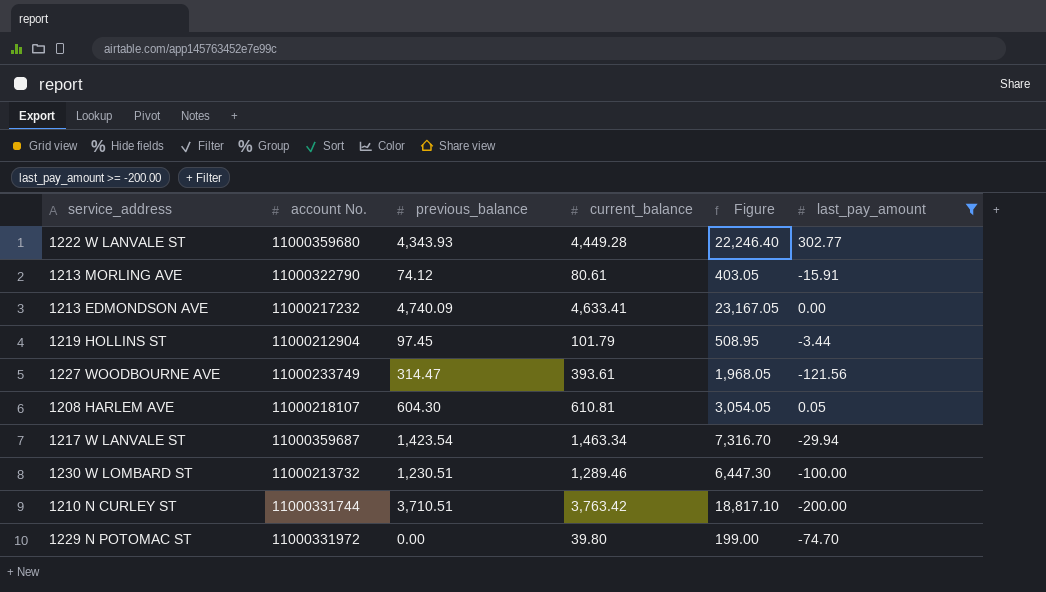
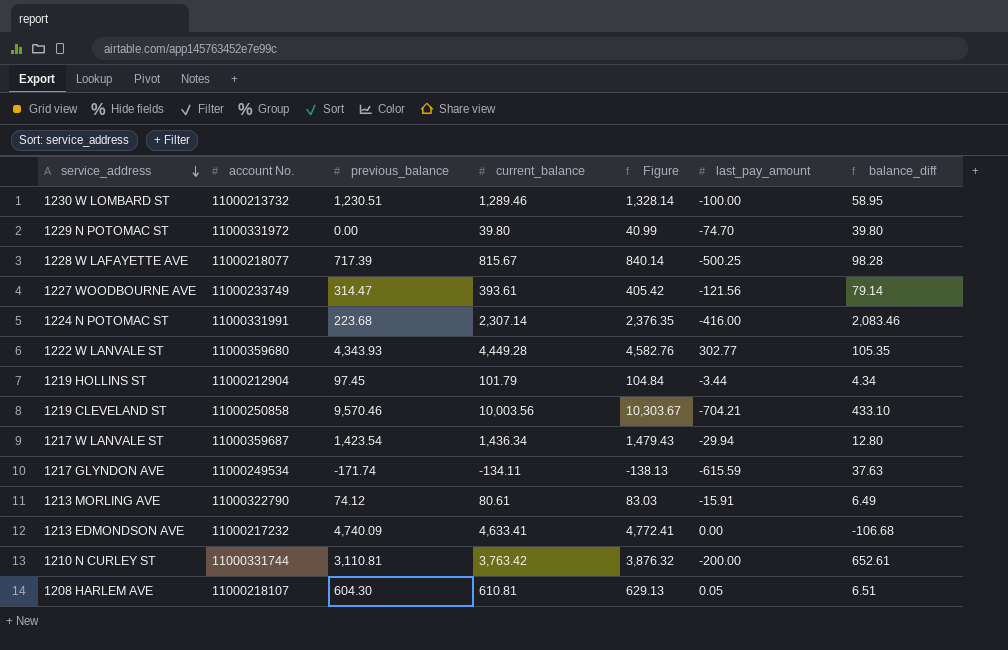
filter: last_pay_amount >= -200.00 -> none
row order: none -> service_address descending
column Figure | formula: [current_balance] * 5 -> [current_balance] * 1.03
column balance_diff | formula: none -> [current_balance] - [previous_balance]
1217 W LANVALE ST | current_balance: 1,463.34 -> 1,436.34
1210 N CURLEY ST | previous_balance: 3,710.51 -> 3,110.81

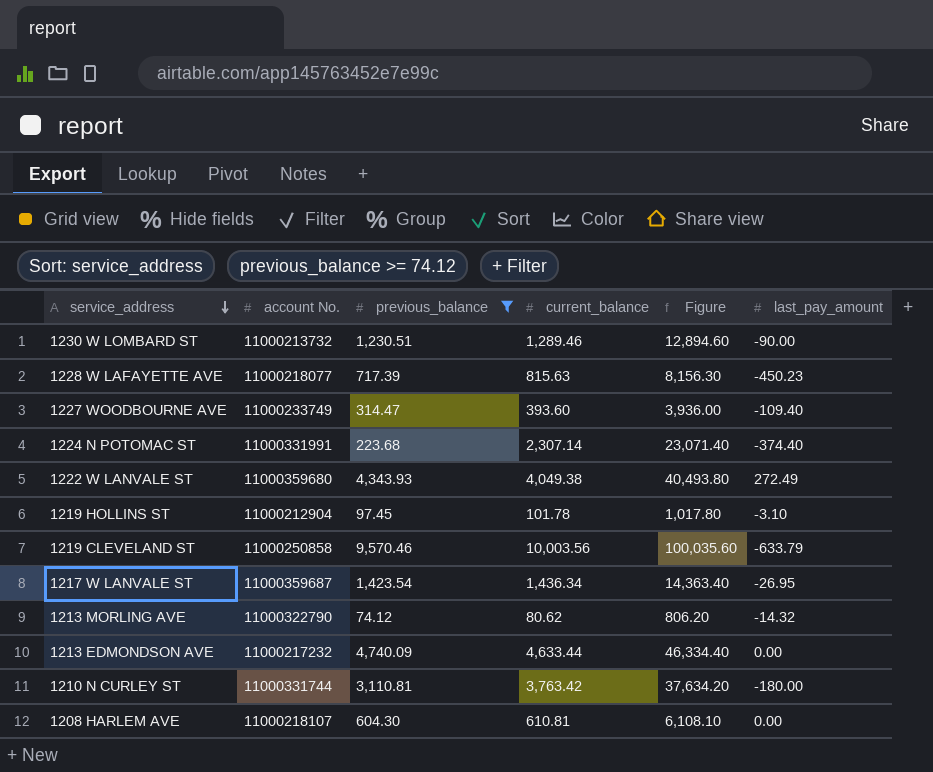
filter: none -> previous_balance >= 74.12
column balance_diff | formula: [current_balance] - [previous_balance] -> none
column Figure | formula: [current_balance] * 1.03 -> [current_balance] * 10
1230 W LOMBARD ST | last_pay_amount: -100.00 -> -90.00
1228 W LAFAYETTE AVE | current_balance: 815.67 -> 815.63
1228 W LAFAYETTE AVE | last_pay_amount: -500.25 -> -450.23
1227 WOODBOURNE AVE | current_balance: 393.61 -> 393.60
1227 WOODBOURNE AVE | last_pay_amount: -121.56 -> -109.40
1224 N POTOMAC ST | last_pay_amount: -416.00 -> -374.40
1222 W LANVALE ST | current_balance: 4,449.28 -> 4,049.38
1222 W LANVALE ST | last_pay_amount: 302.77 -> 272.49
1219 HOLLINS ST | current_balance: 101.79 -> 101.78
1219 HOLLINS ST | last_pay_amount: -3.44 -> -3.10
1219 CLEVELAND ST | last_pay_amount: -704.21 -> -633.79
1217 W LANVALE ST | last_pay_amount: -29.94 -> -26.95
1213 MORLING AVE | current_balance: 80.61 -> 80.62
1213 MORLING AVE | last_pay_amount: -15.91 -> -14.32
1213 EDMONDSON AVE | current_balance: 4,633.41 -> 4,633.44
1210 N CURLEY ST | last_pay_amount: -200.00 -> -180.00
1208 HARLEM AVE | last_pay_amount: 0.05 -> 0.00

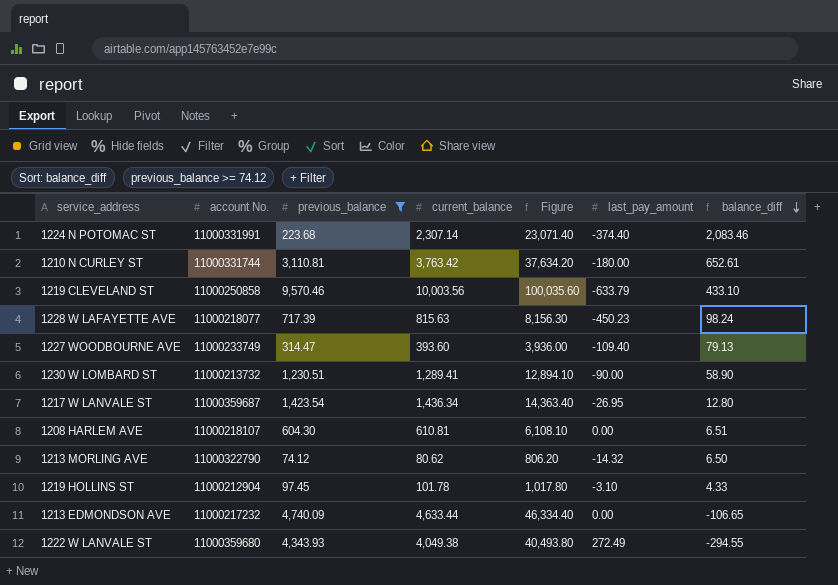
row order: service_address descending -> balance_diff descending
column balance_diff | formula: none -> [current_balance] - [previous_balance]
1230 W LOMBARD ST | current_balance: 1,289.46 -> 1,289.41
1230 W LOMBARD ST | Figure: 12,894.60 -> 12,894.10

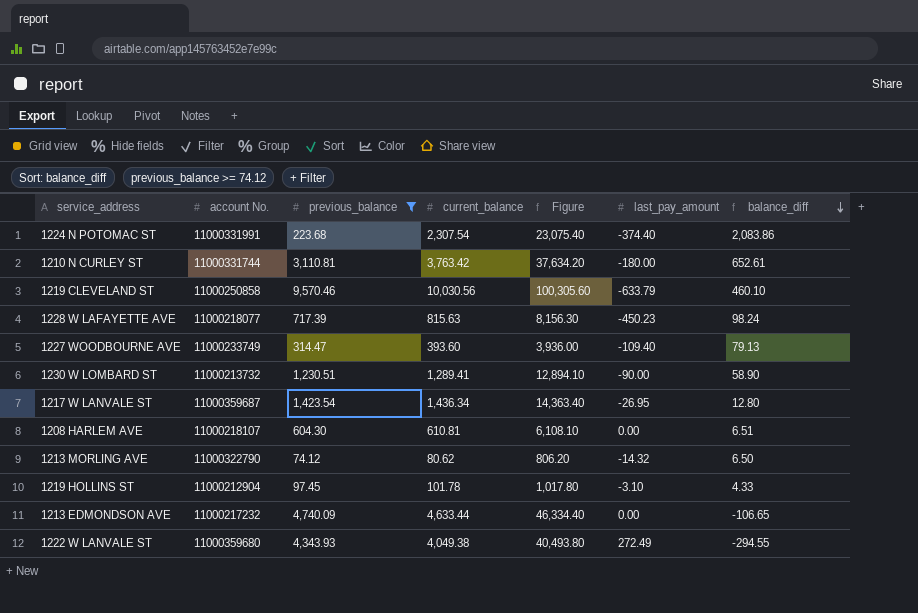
1224 N POTOMAC ST | current_balance: 2,307.14 -> 2,307.54
1224 N POTOMAC ST | Figure: 23,071.40 -> 23,075.40
1224 N POTOMAC ST | balance_diff: 2,083.46 -> 2,083.86
1219 CLEVELAND ST | current_balance: 10,003.56 -> 10,030.56
1219 CLEVELAND ST | Figure: 100,035.60 -> 100,305.60
1219 CLEVELAND ST | balance_diff: 433.10 -> 460.10

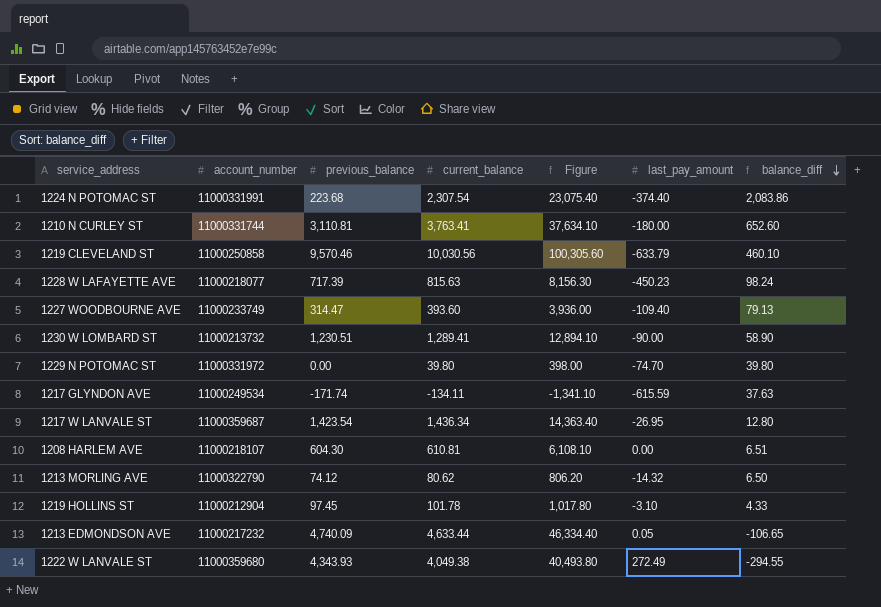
filter: previous_balance >= 74.12 -> none
column name: account No. -> account_number
1210 N CURLEY ST | current_balance: 3,763.42 -> 3,763.41
1210 N CURLEY ST | Figure: 37,634.20 -> 37,634.10
1210 N CURLEY ST | balance_diff: 652.61 -> 652.60
1213 EDMONDSON AVE | last_pay_amount: 0.00 -> 0.05

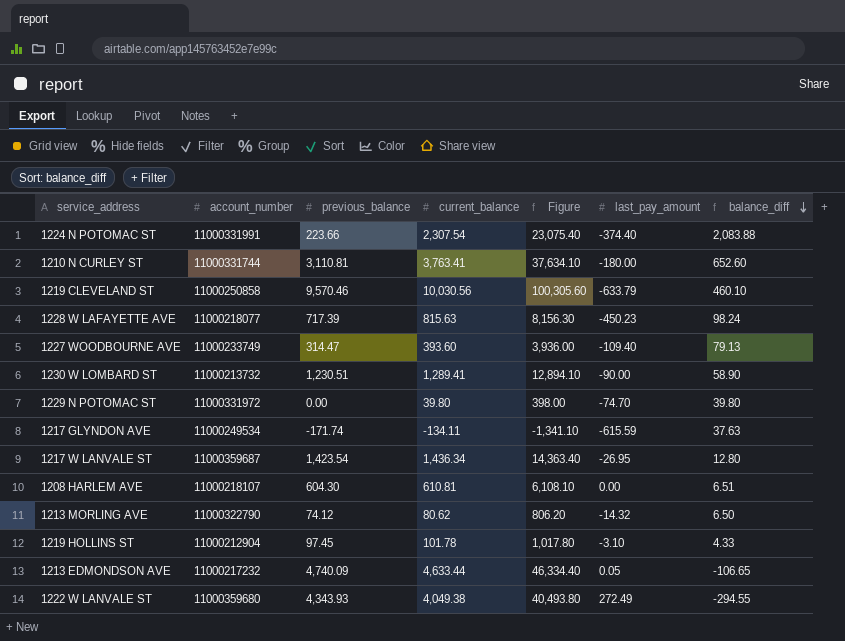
1224 N POTOMAC ST | previous_balance: 223.68 -> 223.66
1224 N POTOMAC ST | balance_diff: 2,083.86 -> 2,083.88

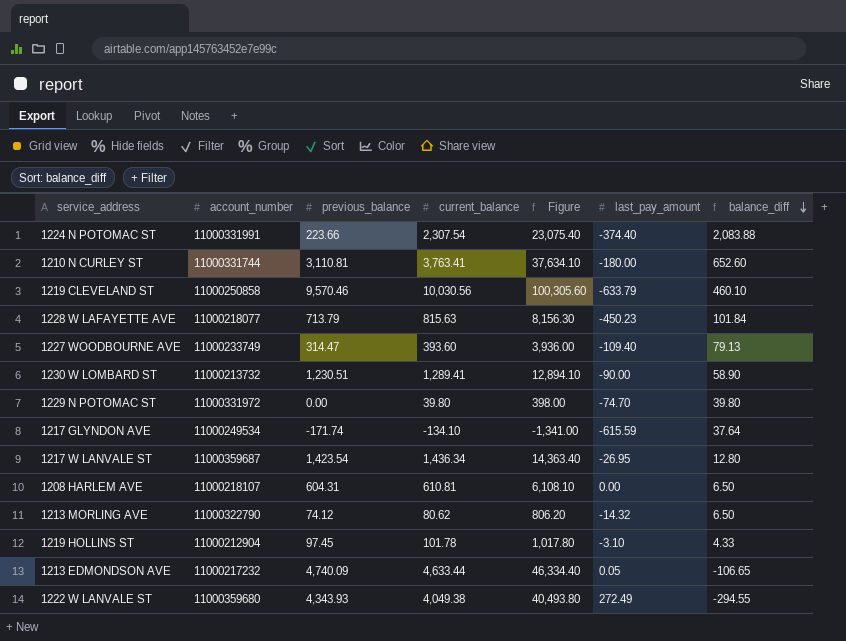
1228 W LAFAYETTE AVE | previous_balance: 717.39 -> 713.79
1228 W LAFAYETTE AVE | balance_diff: 98.24 -> 101.84
1217 GLYNDON AVE | current_balance: -134.11 -> -134.10
1217 GLYNDON AVE | Figure: -1,341.10 -> -1,341.00
1217 GLYNDON AVE | balance_diff: 37.63 -> 37.64
1208 HARLEM AVE | previous_balance: 604.30 -> 604.31
1208 HARLEM AVE | balance_diff: 6.51 -> 6.50

